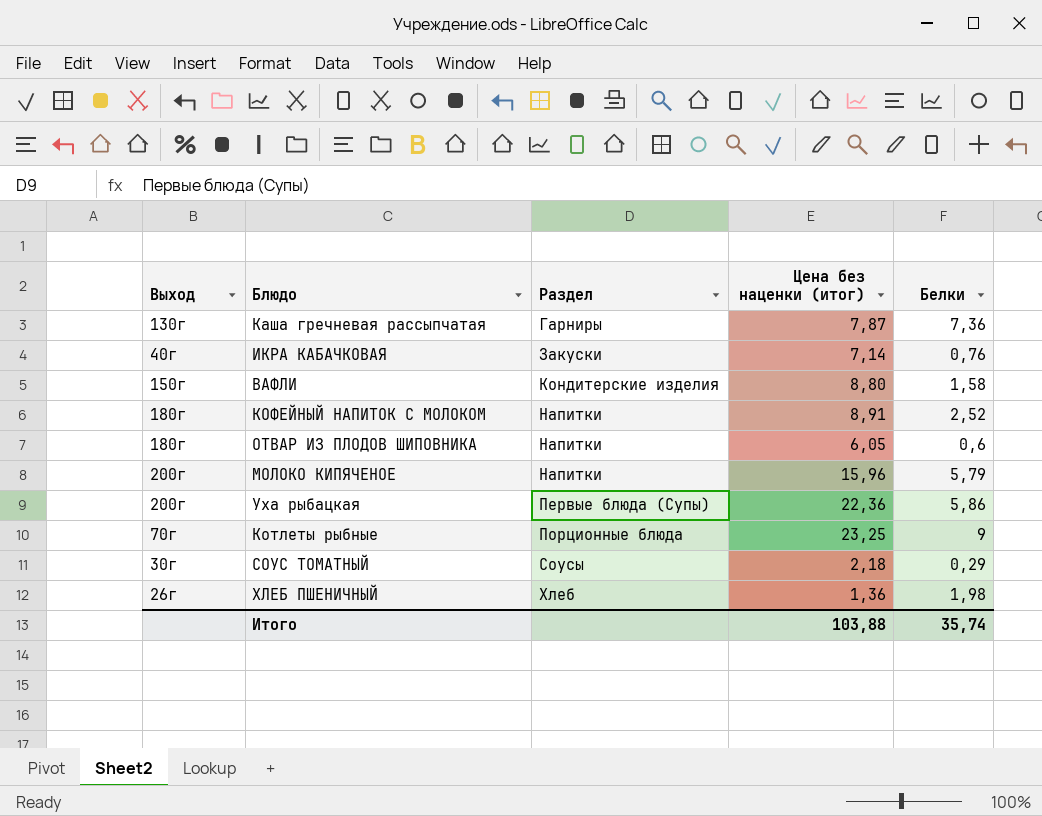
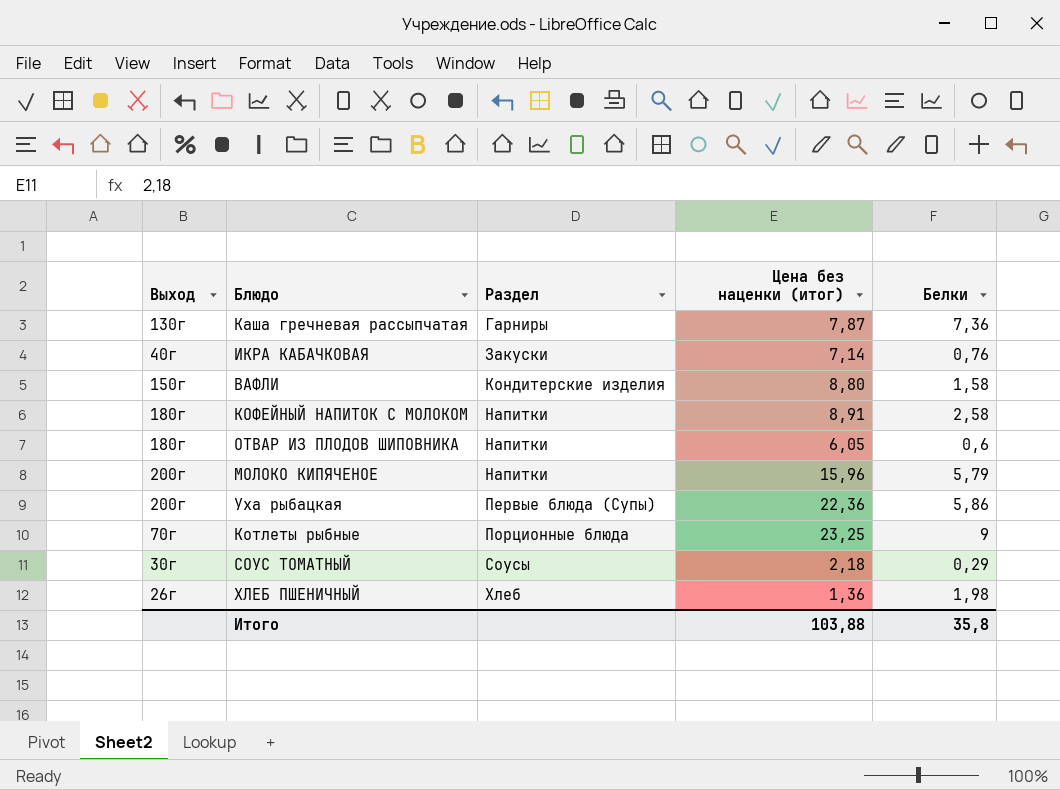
КОФЕЙНЫЙ НАПИТОК С МОЛОКОМ | Белки: 2,52 -> 2,58
Итого | Белки: 35,74 -> 35,8

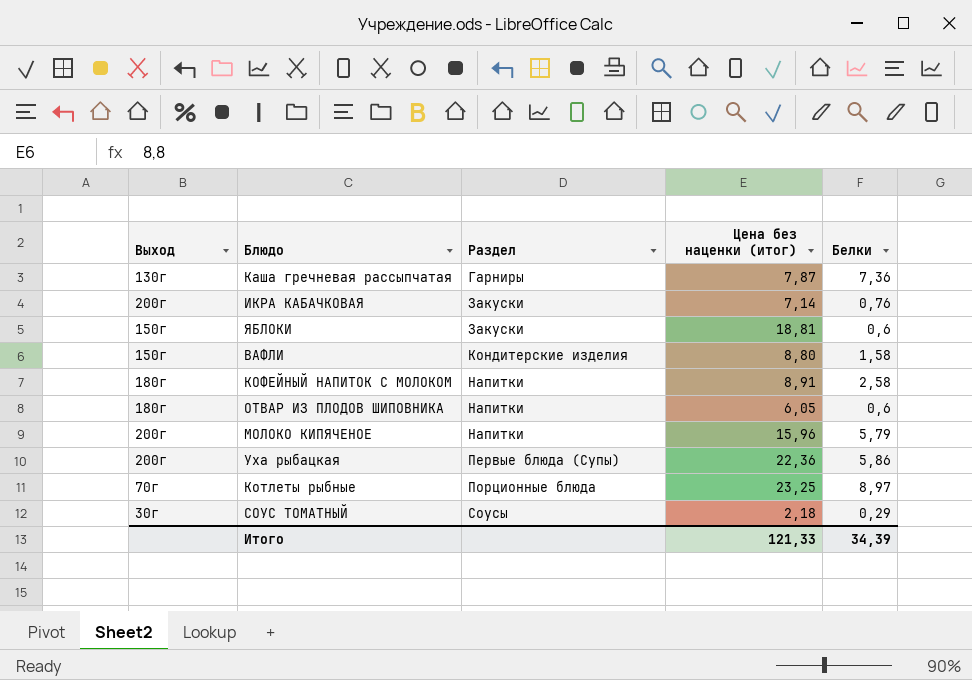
row ХЛЕБ ПШЕНИЧНЫЙ: 26г | Хлеб | 1,36 | 1,98 -> none
ИКРА КАБАЧКОВАЯ | Выход: 40г -> 200г
row ЯБЛОКИ: none -> 150г | Закуски | 18,81 | 0,6
Котлеты рыбные | Белки: 9 -> 8,97
Итого | Цена без наценки (итог): 103,88 -> 121,33
Итого | Белки: 35,8 -> 34,39

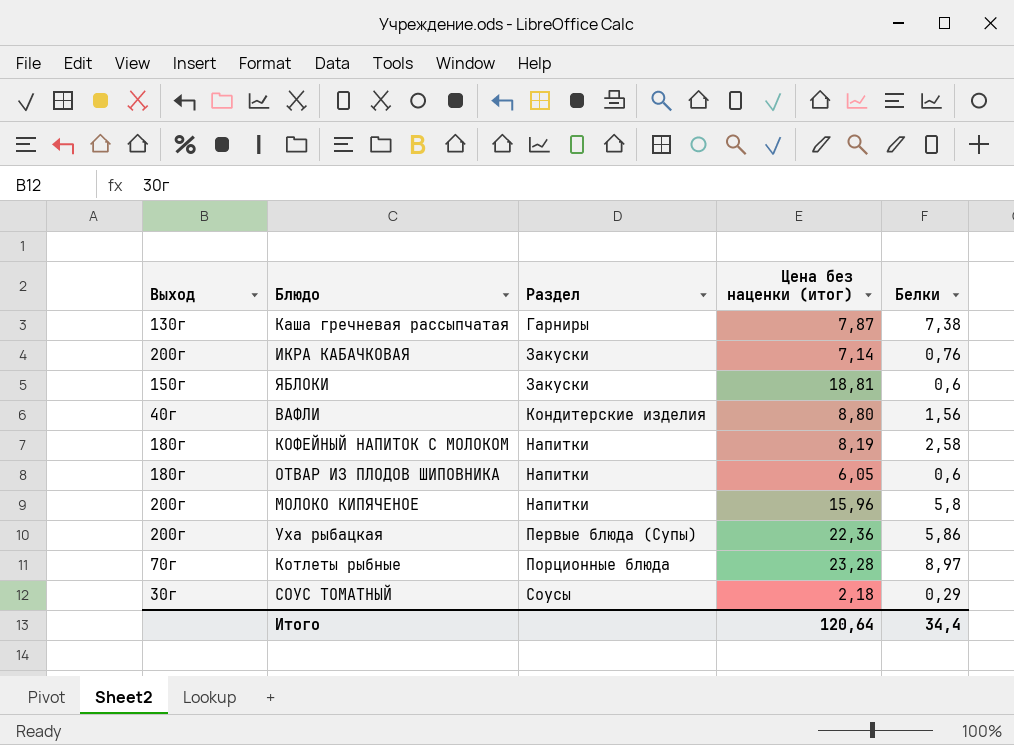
Каша гречневая рассыпчатая | Белки: 7,36 -> 7,38
ВАФЛИ | Выход: 150г -> 40г
ВАФЛИ | Белки: 1,58 -> 1,56
КОФЕЙНЫЙ НАПИТОК С МОЛОКОМ | Цена без наценки (итог): 8,91 -> 8,19
МОЛОКО КИПЯЧЕНОЕ | Белки: 5,79 -> 5,8
Котлеты рыбные | Цена без наценки (итог): 23,25 -> 23,28
Итого | Цена без наценки (итог): 121,33 -> 120,64
Итого | Белки: 34,39 -> 34,4

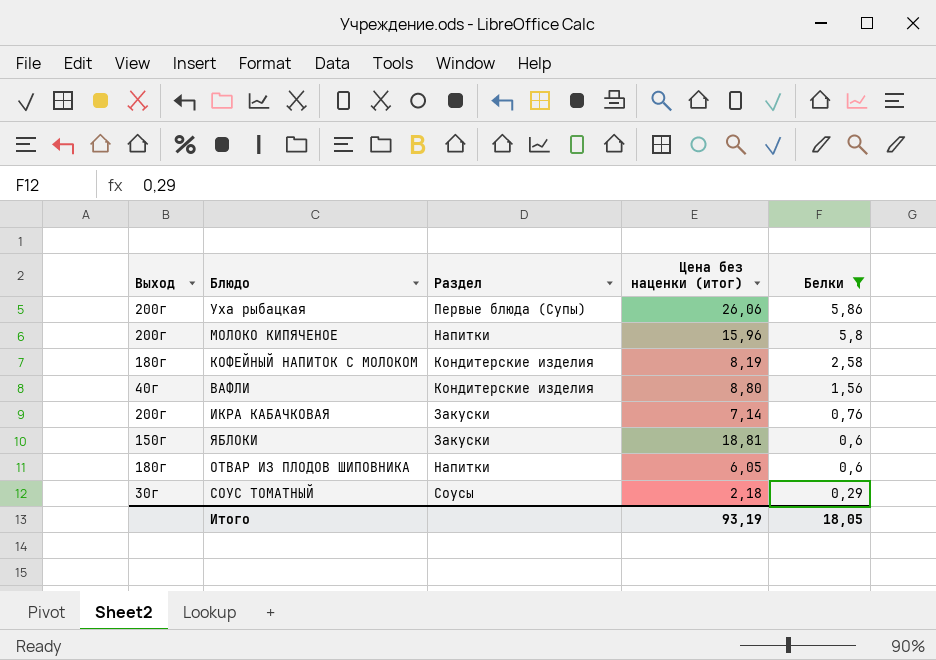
filter: none -> Белки <= 5,86
row order: Раздел ascending -> Белки descending
Уха рыбацкая | Цена без наценки (итог): 22,36 -> 26,06
КОФЕЙНЫЙ НАПИТОК С МОЛОКОМ | Раздел: Напитки -> Кондитерские изделия
Итого | Цена без наценки (итог): 120,64 -> 93,19
Итого | Белки: 34,4 -> 18,05

